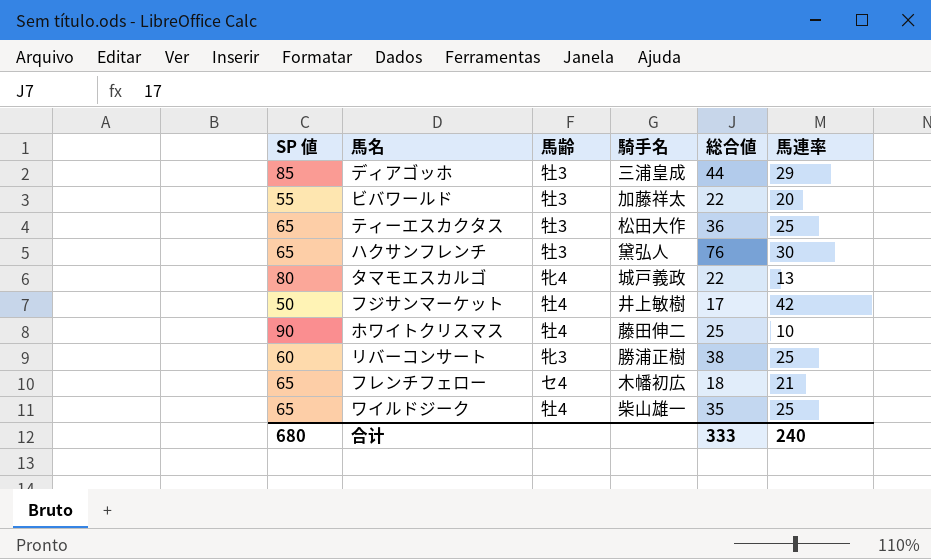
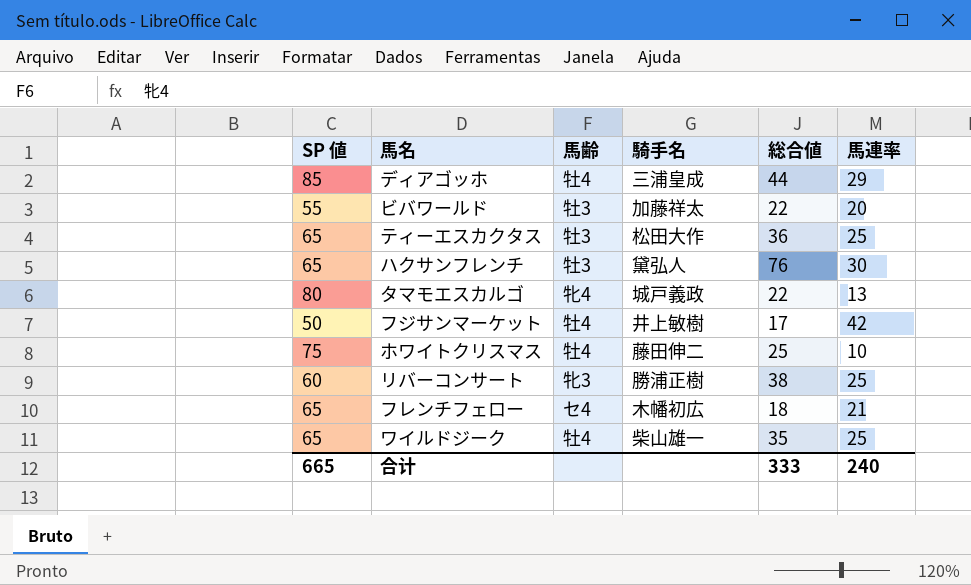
ディアゴッホ | 馬齢: 牡3 -> 牡4
ホワイトクリスマス | SP 値: 90 -> 75
合计 | SP 値: 680 -> 665

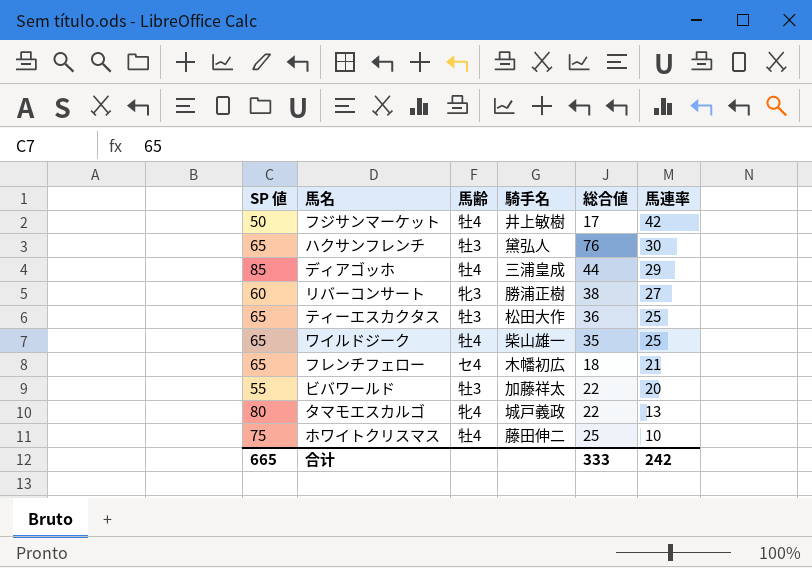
row order: none -> 馬連率 descending
リバーコンサート | 馬連率: 25 -> 27
合计 | 馬連率: 240 -> 242

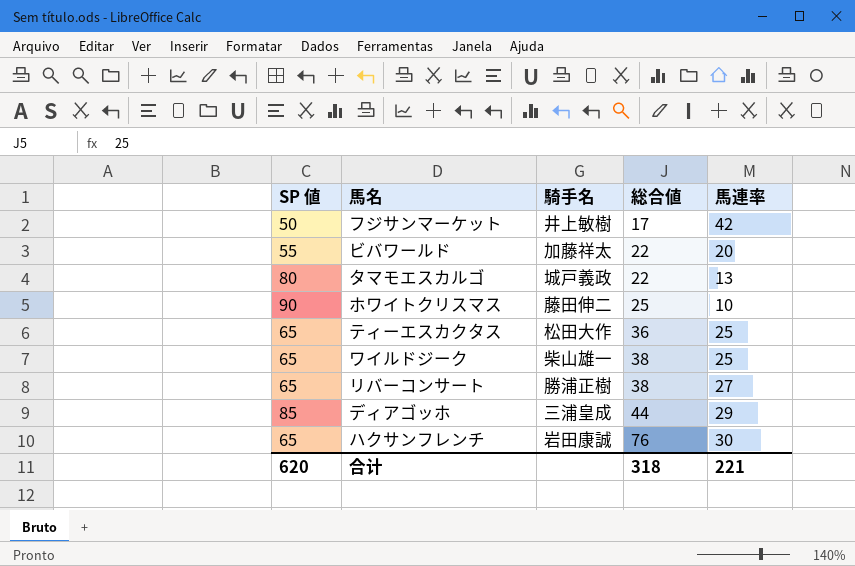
row order: 馬連率 descending -> 総合値 ascending
column 馬齢 | position: 3 -> none
row フレンチフェロー: 65 | セ4 | 木幡初広 | 18 | 21 -> none
ホワイトクリスマス | SP 値: 75 -> 90
ワイルドジーク | 総合値: 35 -> 38
リバーコンサート | SP 値: 60 -> 65
ハクサンフレンチ | 騎手名: 黛弘人 -> 岩田康誠
合计 | SP 値: 665 -> 620
合计 | 総合値: 333 -> 318
合计 | 馬連率: 242 -> 221

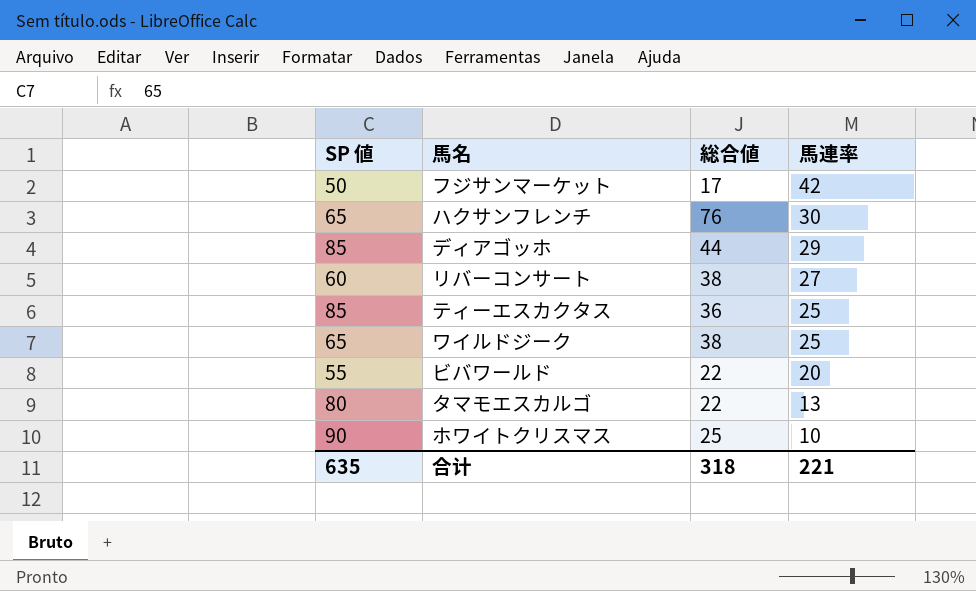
row order: 総合値 ascending -> 馬連率 descending
column 騎手名 | position: 3 -> none
リバーコンサート | SP 値: 65 -> 60
ティーエスカクタス | SP 値: 65 -> 85
合计 | SP 値: 620 -> 635

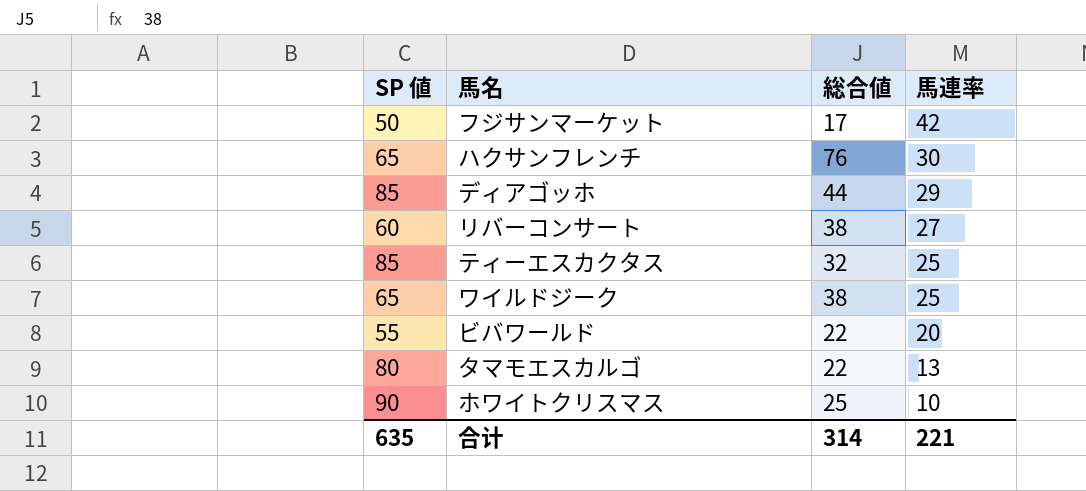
ティーエスカクタス | 総合値: 36 -> 32
合计 | 総合値: 318 -> 314

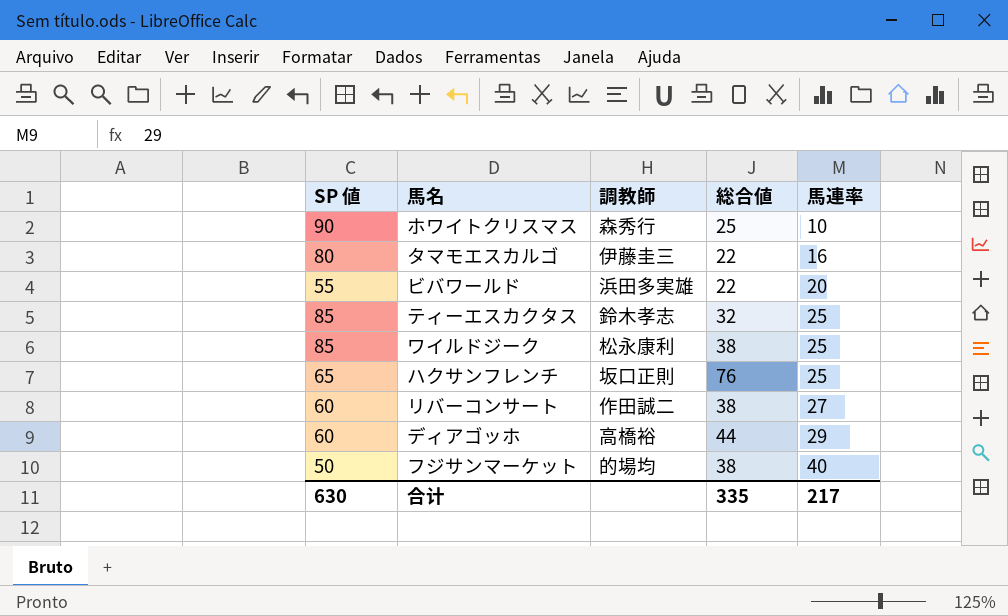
row order: 馬連率 descending -> 馬連率 ascending
column 調教師 | position: none -> 3
タマモエスカルゴ | 馬連率: 13 -> 16
ワイルドジーク | SP 値: 65 -> 85
ハクサンフレンチ | 馬連率: 30 -> 25
ディアゴッホ | SP 値: 85 -> 60
フジサンマーケット | 総合値: 17 -> 38
フジサンマーケット | 馬連率: 42 -> 40
合计 | SP 値: 635 -> 630
合计 | 総合値: 314 -> 335
合计 | 馬連率: 221 -> 217

